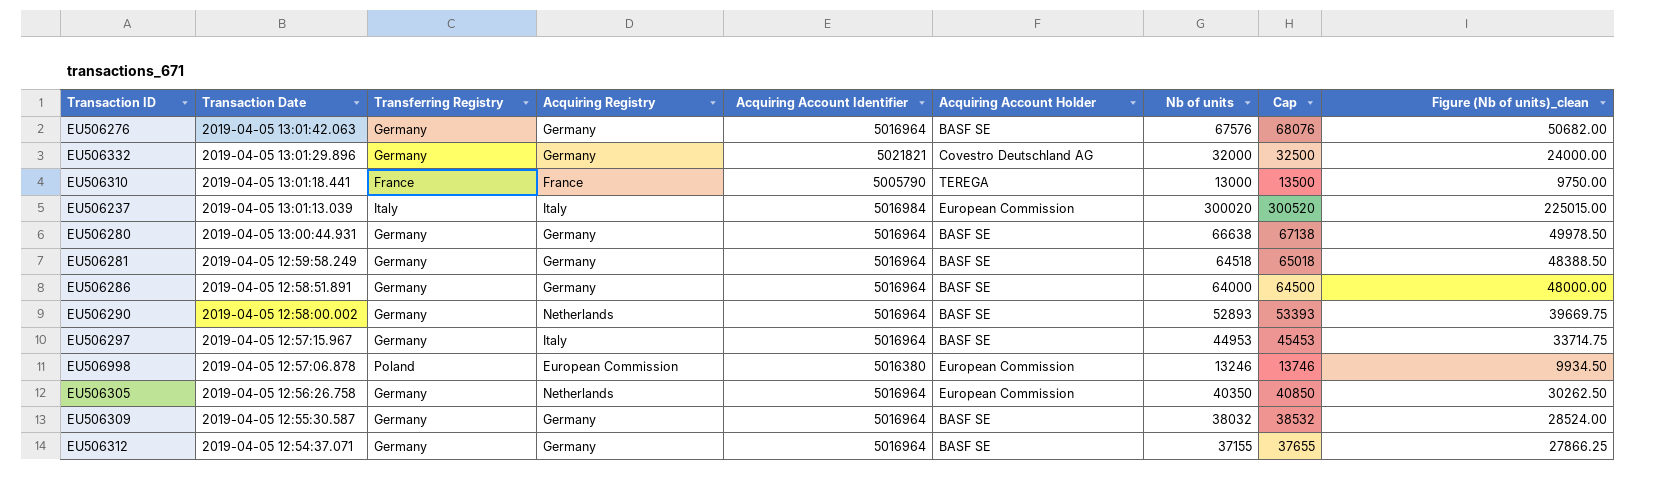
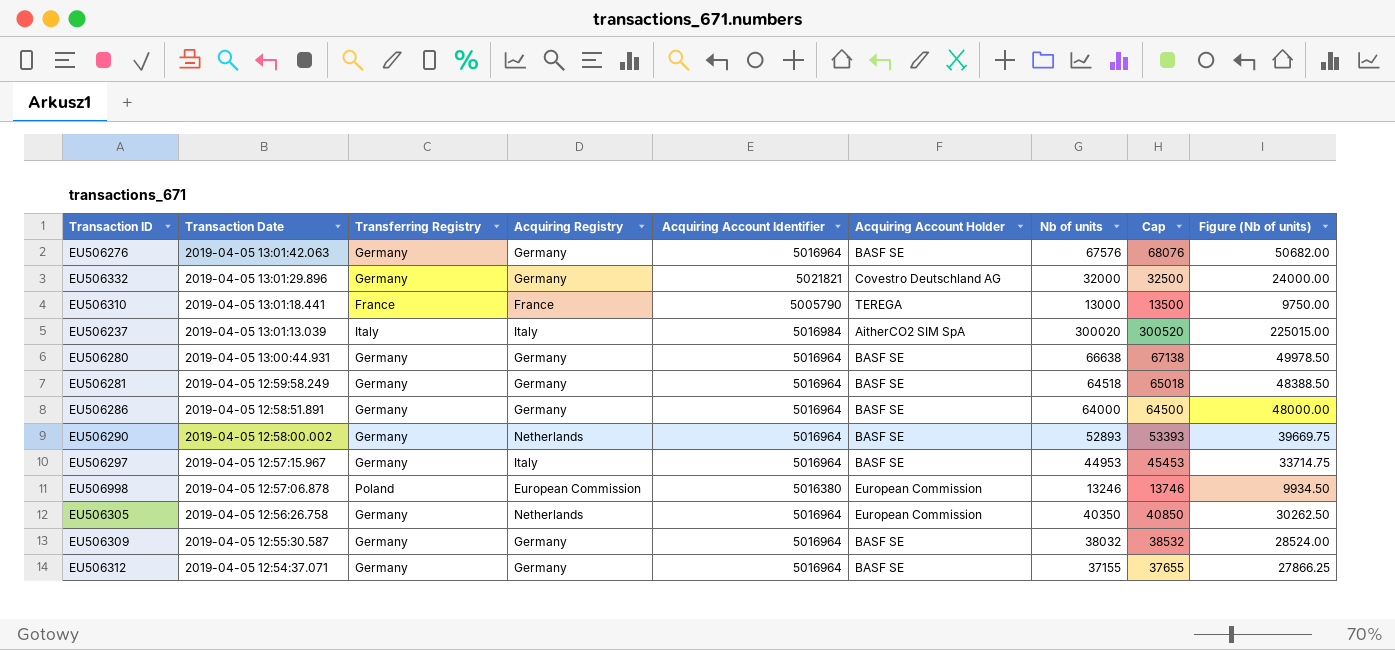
column name: Figure (Nb of units)_clean -> Figure (Nb of units)
EU506237 | Acquiring Account Holder: European Commission -> AitherCO2 SIM SpA

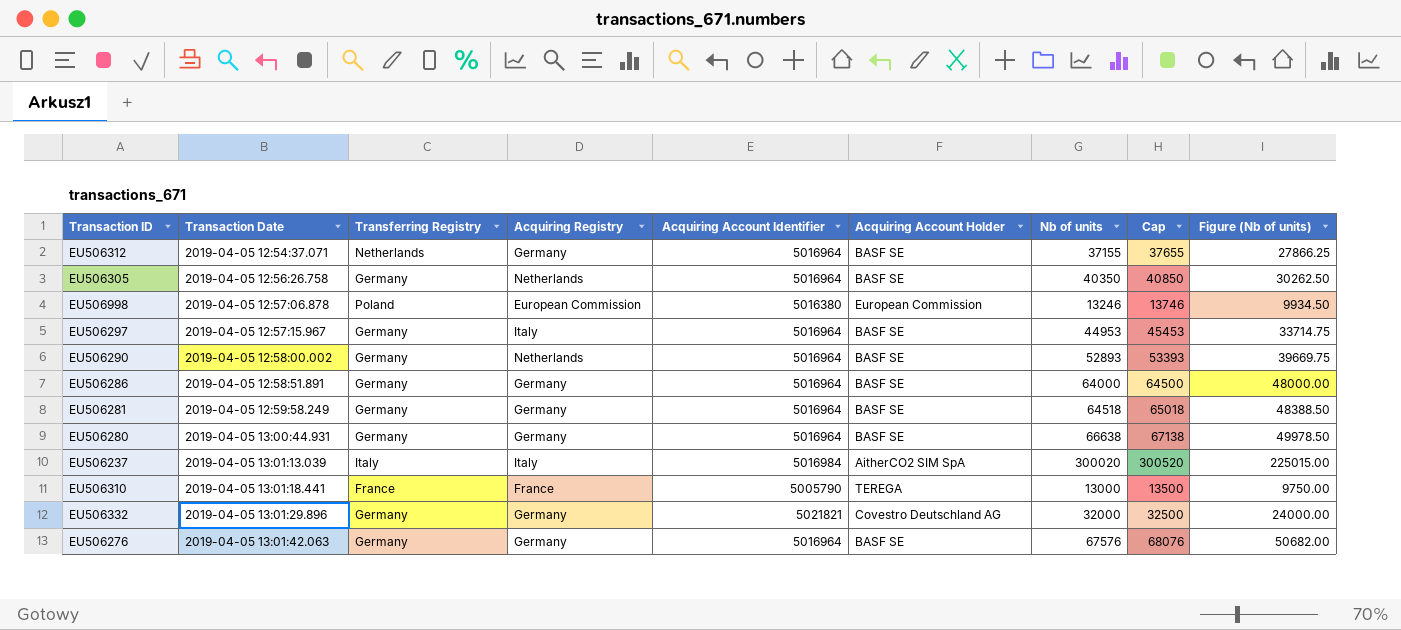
row order: Transaction Date descending -> Transaction Date ascending
row EU506309: 2019-04-05 12:55:30.587 | Germany | Germany | 5016964 | BASF SE | 38032 | 38532 | 28524.00 -> none
EU506312 | Transferring Registry: Germany -> Netherlands
EU506305 | Acquiring Account Holder: European Commission -> BASF SE

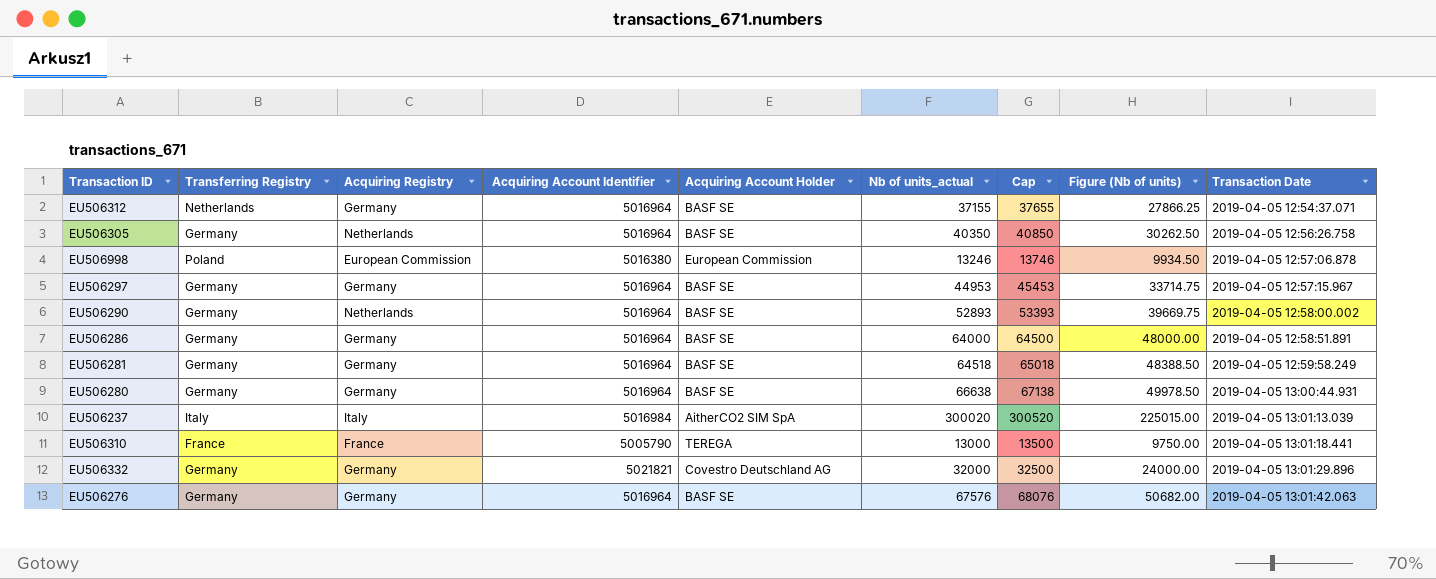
column name: Nb of units -> Nb of units_actual
column Transaction Date | position: 2 -> 9
EU506297 | Acquiring Registry: Italy -> Germany

